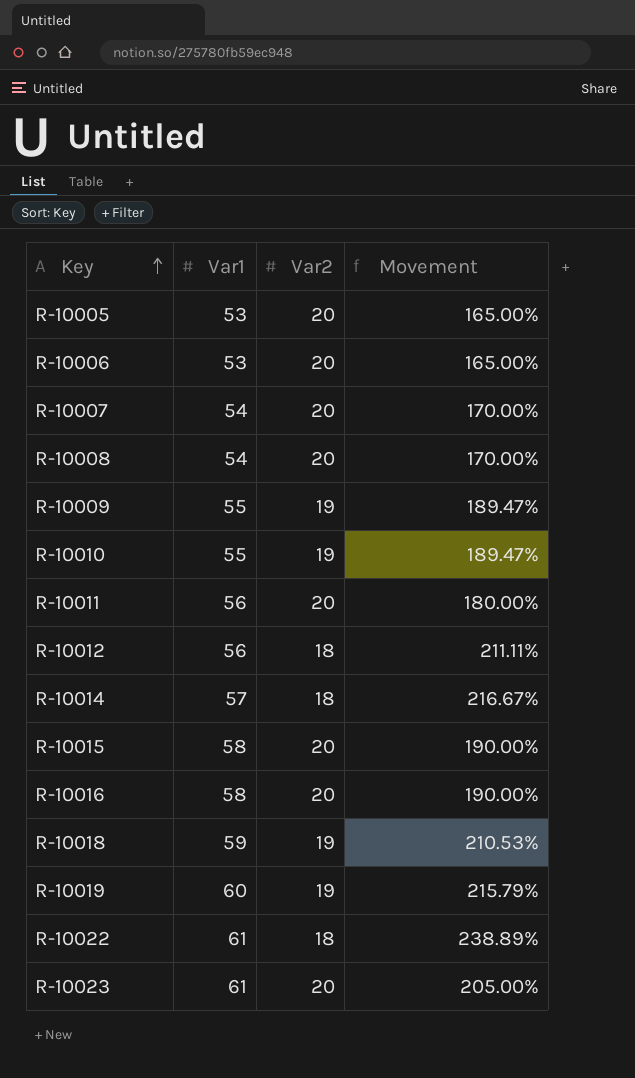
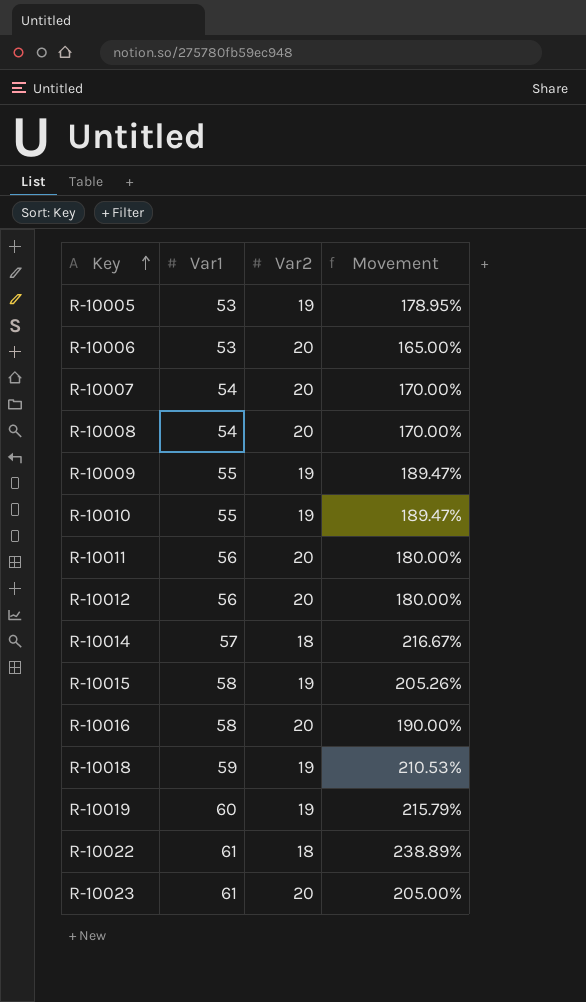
R-10005 | Var2: 20 -> 19
R-10005 | Movement: 165.00% -> 178.95%
R-10012 | Var2: 18 -> 20
R-10012 | Movement: 211.11% -> 180.00%
R-10015 | Var2: 20 -> 19
R-10015 | Movement: 190.00% -> 205.26%

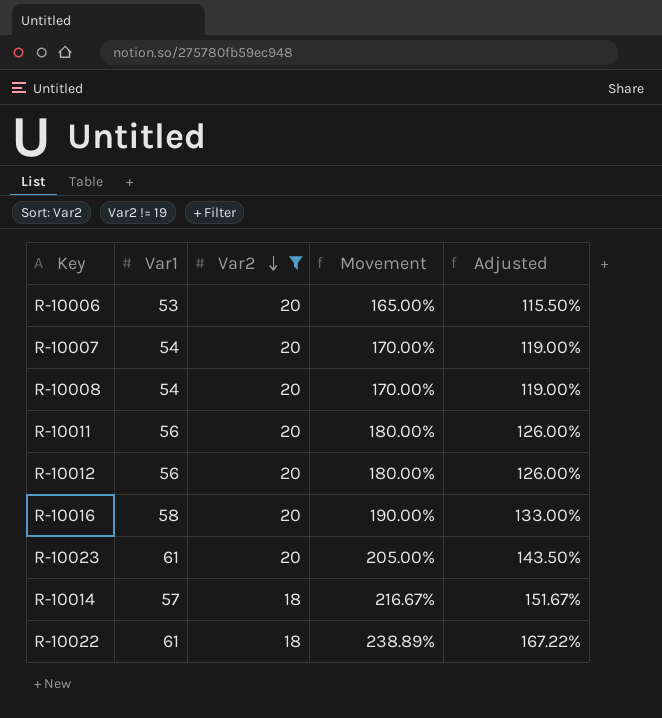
filter: none -> Var2 != 19
row order: Key ascending -> Var2 descending
column Adjusted | formula: none -> [Movement] * 0.7

